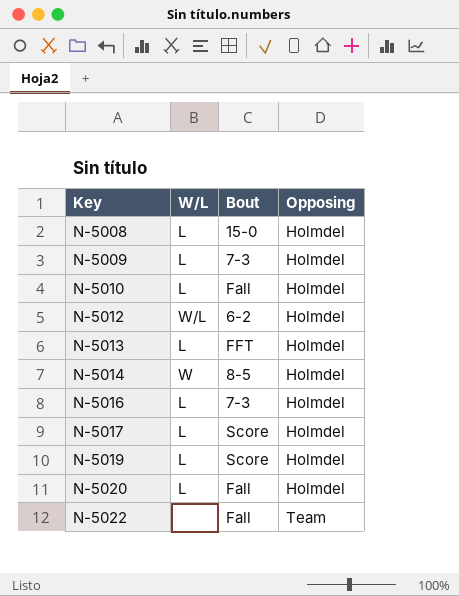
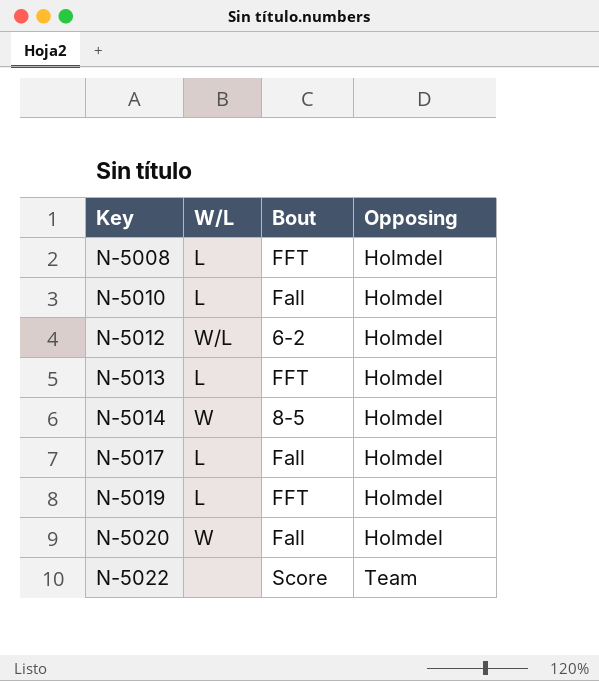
row N-5009: L | 7-3 | Holmdel -> none
row N-5016: L | 7-3 | Holmdel -> none
N-5008 | Bout: 15-0 -> FFT
N-5017 | Bout: Score -> Fall
N-5019 | Bout: Score -> FFT
N-5020 | W/L: L -> W
N-5022 | Bout: Fall -> Score

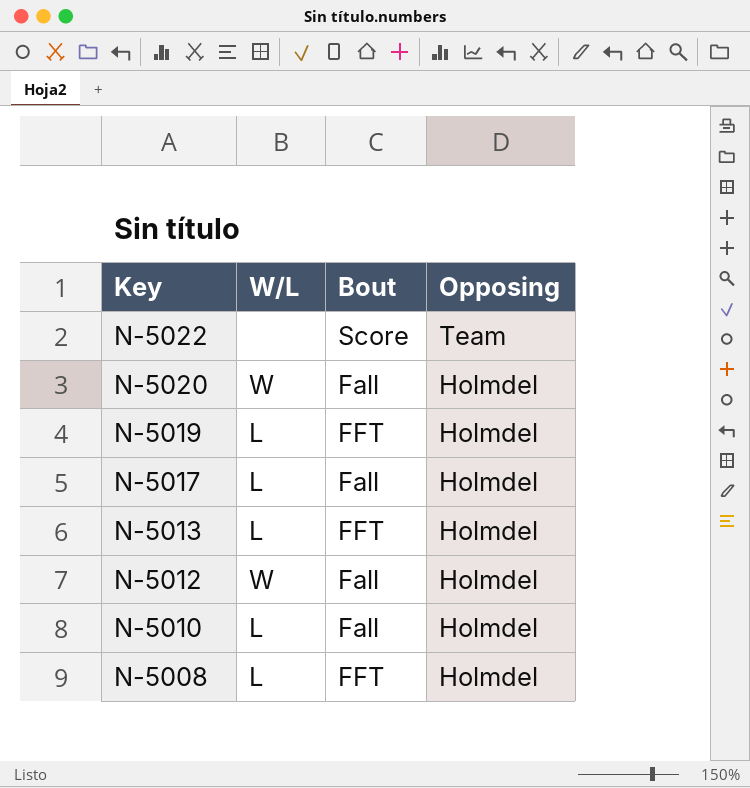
row order: Key ascending -> Key descending
row N-5014: W | 8-5 | Holmdel -> none
N-5012 | W/L: W/L -> W
N-5012 | Bout: 6-2 -> Fall

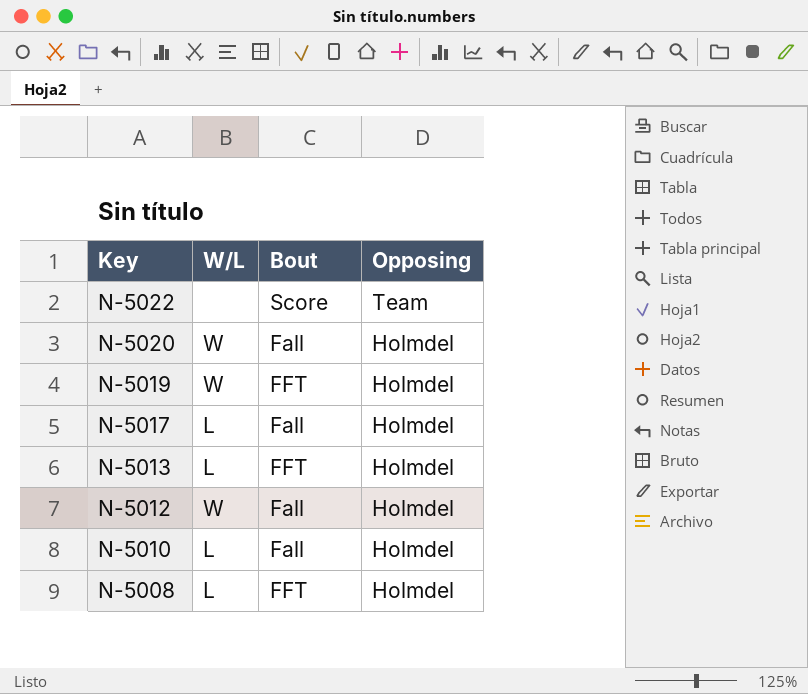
N-5019 | W/L: L -> W

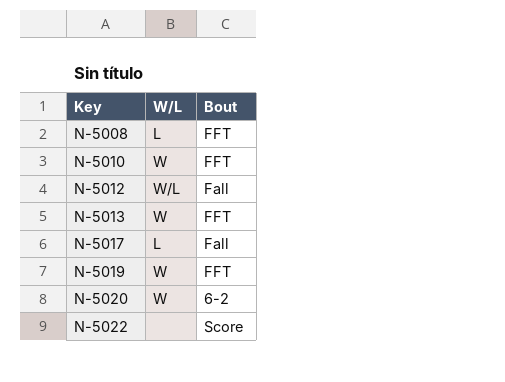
row order: Key descending -> Key ascending
column Opposing | position: 4 -> none
N-5010 | W/L: L -> W
N-5010 | Bout: Fall -> FFT
N-5012 | W/L: W -> W/L
N-5013 | W/L: L -> W
N-5020 | Bout: Fall -> 6-2

